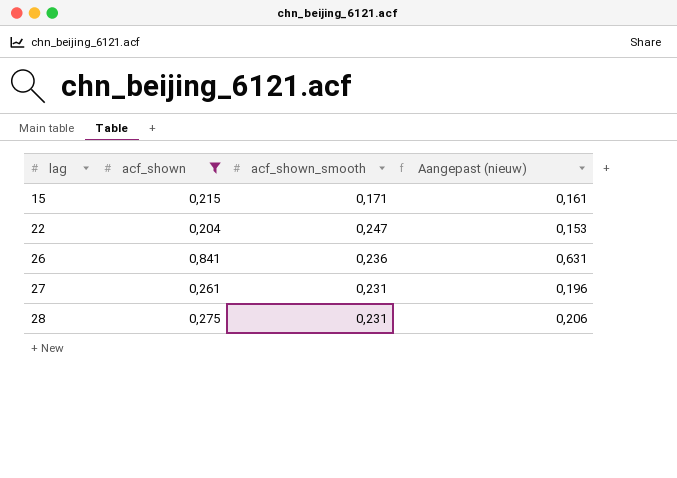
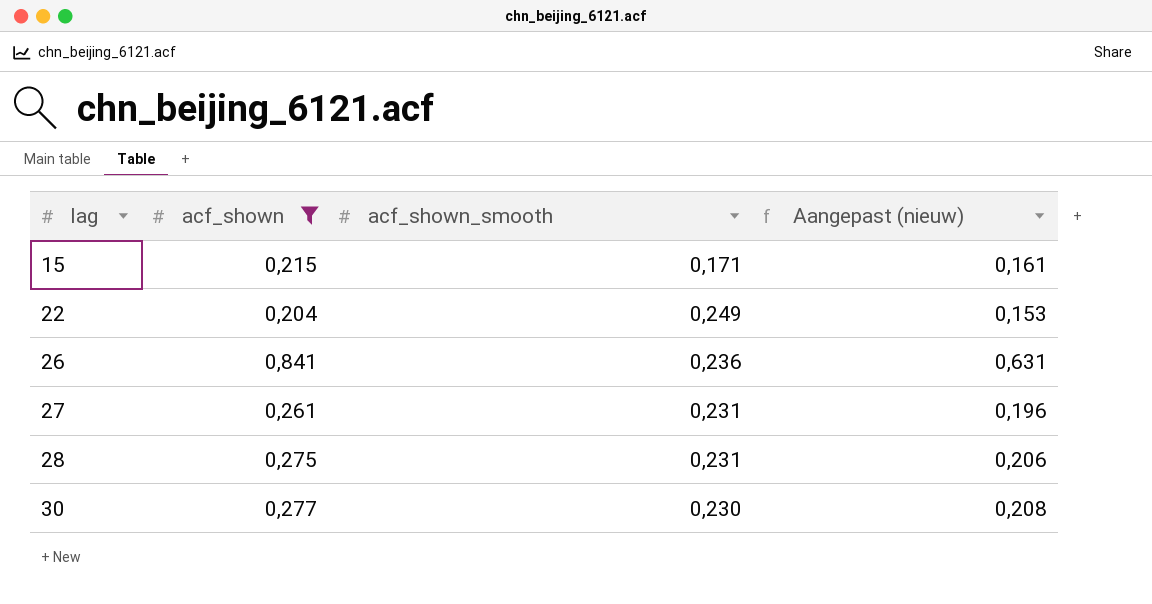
22 | acf_shown_smooth: 0,247 -> 0,249
row 30: none -> 0,277 | 0,230 | 0,208

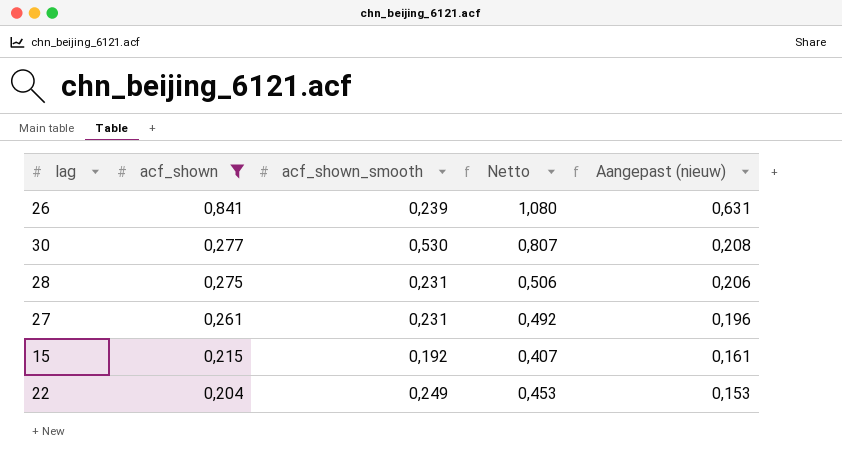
row order: lag ascending -> acf_shown descending
column Netto | formula: none -> [acf_shown] + [acf_shown_smooth]
26 | acf_shown_smooth: 0,236 -> 0,239
30 | acf_shown_smooth: 0,230 -> 0,530
15 | acf_shown_smooth: 0,171 -> 0,192

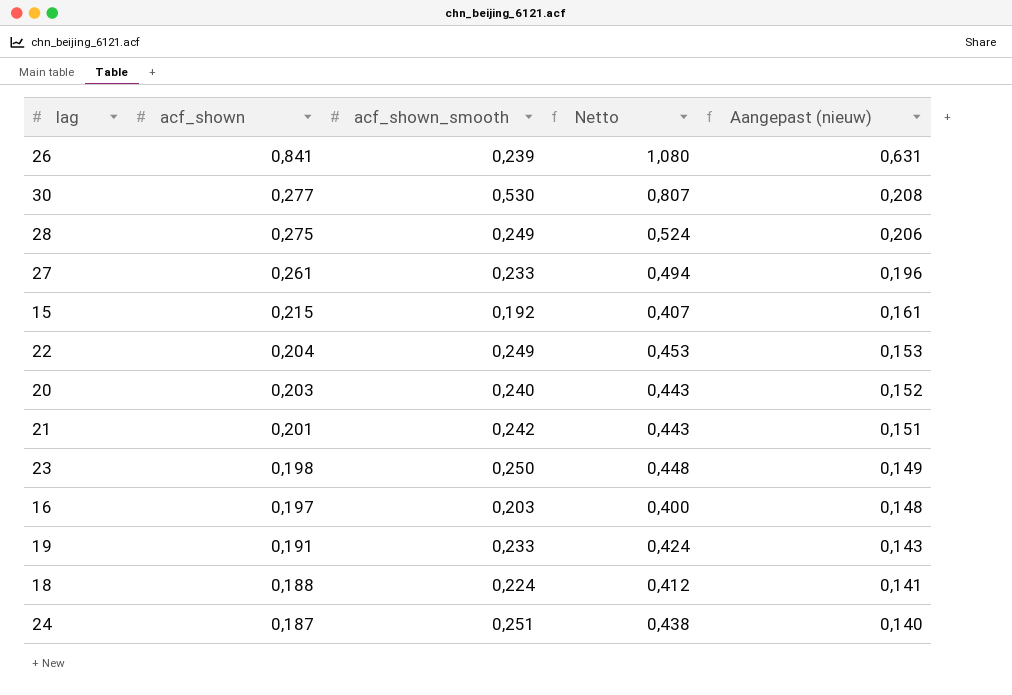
filter: acf_shown >= 0,204 -> none
28 | acf_shown_smooth: 0,231 -> 0,249
28 | Netto: 0,506 -> 0,524
27 | acf_shown_smooth: 0,231 -> 0,233
27 | Netto: 0,492 -> 0,494

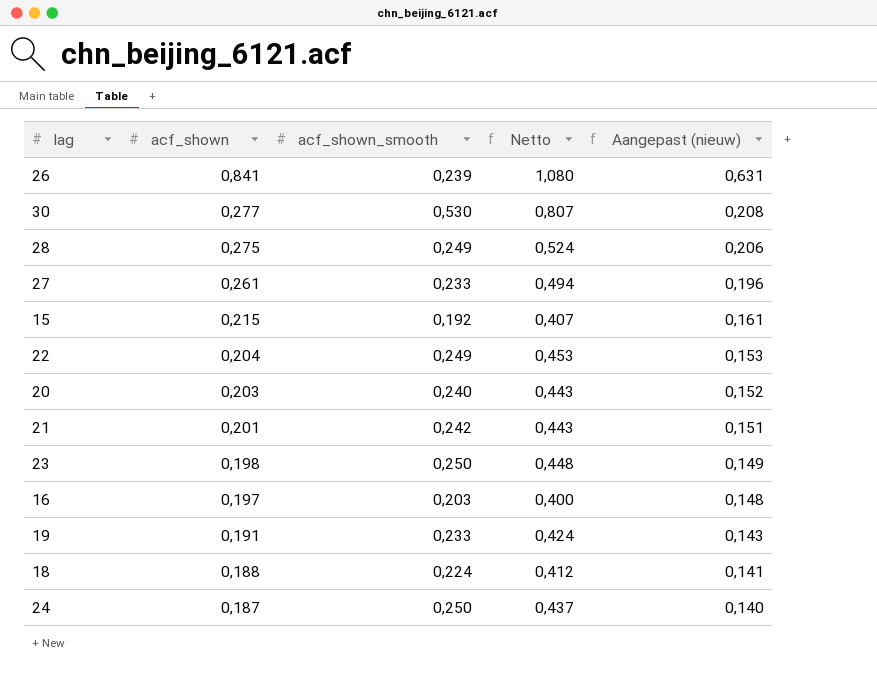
24 | acf_shown_smooth: 0,251 -> 0,250
24 | Netto: 0,438 -> 0,437

